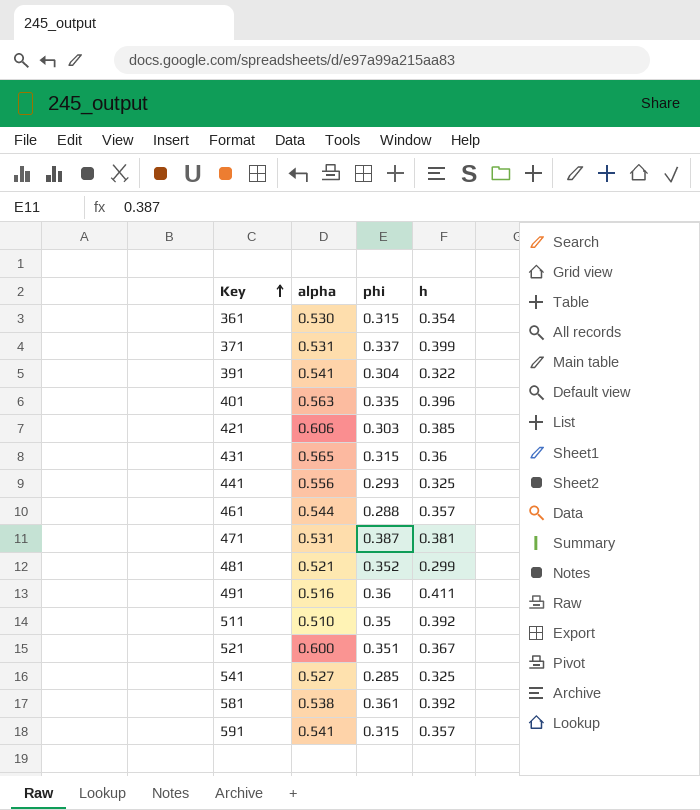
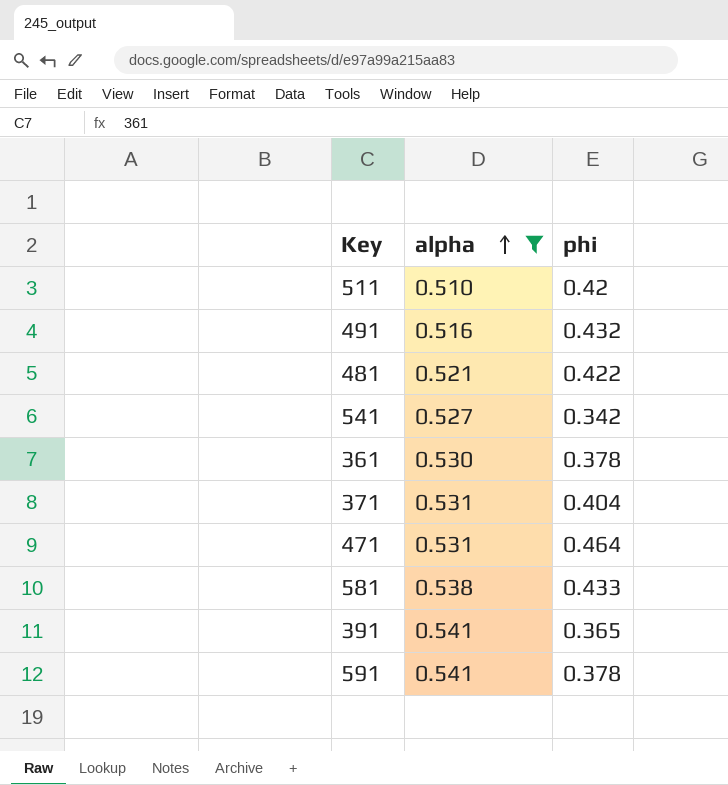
filter: none -> alpha <= 0.541
row order: Key ascending -> alpha ascending
column h | position: 4 -> none
511 | phi: 0.35 -> 0.42
491 | phi: 0.36 -> 0.432
481 | phi: 0.352 -> 0.422
541 | phi: 0.285 -> 0.342
361 | phi: 0.315 -> 0.378
371 | phi: 0.337 -> 0.404
471 | phi: 0.387 -> 0.464
581 | phi: 0.361 -> 0.433
391 | phi: 0.304 -> 0.365
591 | phi: 0.315 -> 0.378

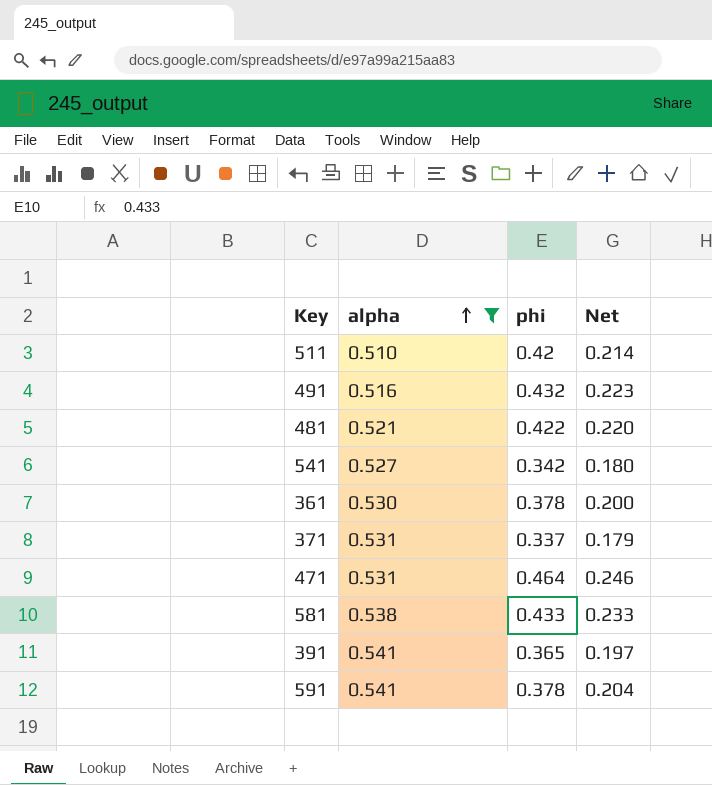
column Net | formula: none -> [alpha] * [phi]
371 | phi: 0.404 -> 0.337

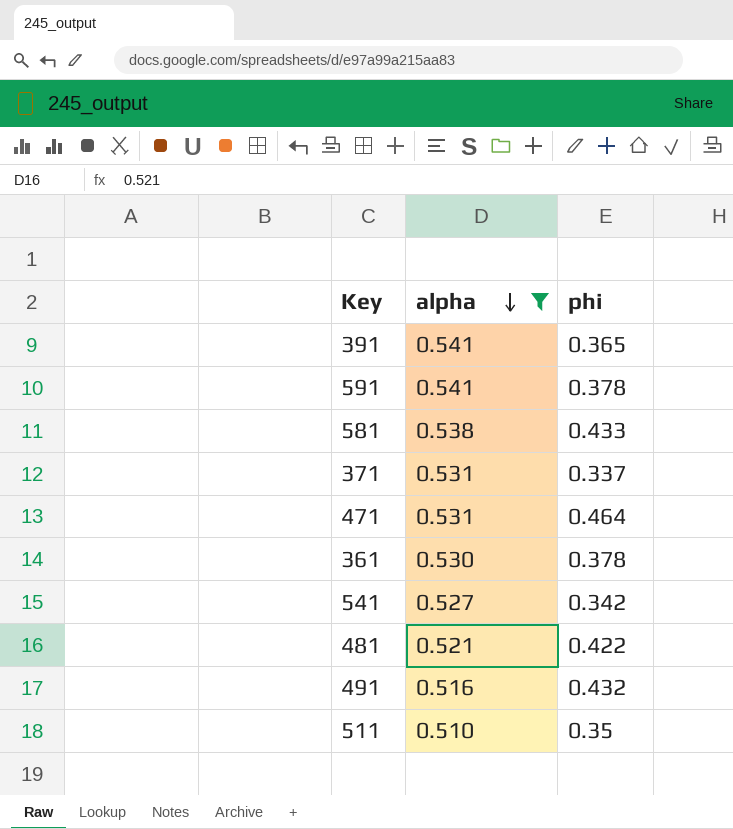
row order: alpha ascending -> alpha descending
column Net | formula: [alpha] * [phi] -> none
511 | phi: 0.42 -> 0.35

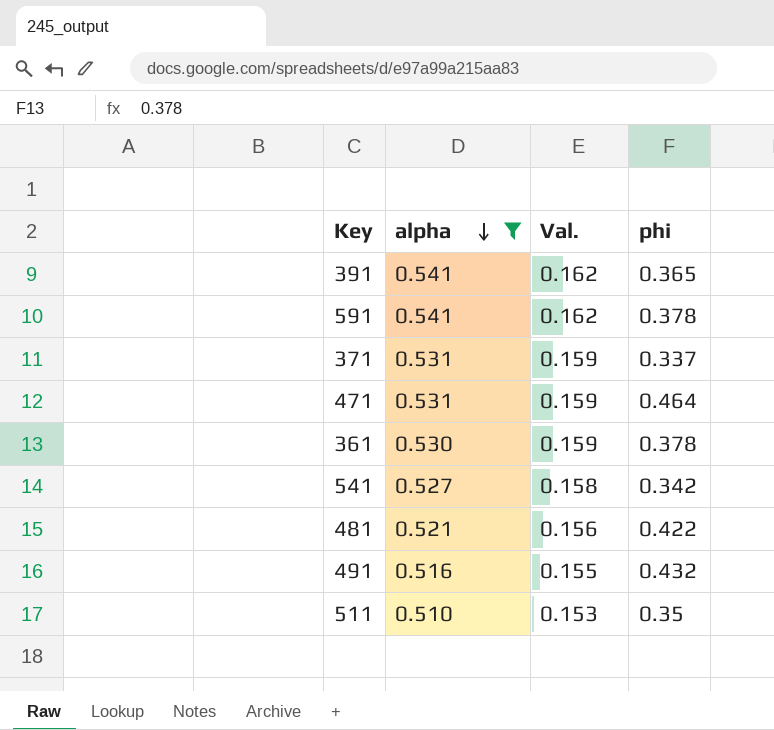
column Val. | formula: none -> [alpha] * 0.3
row 581: 0.538 | 0.433 -> none

